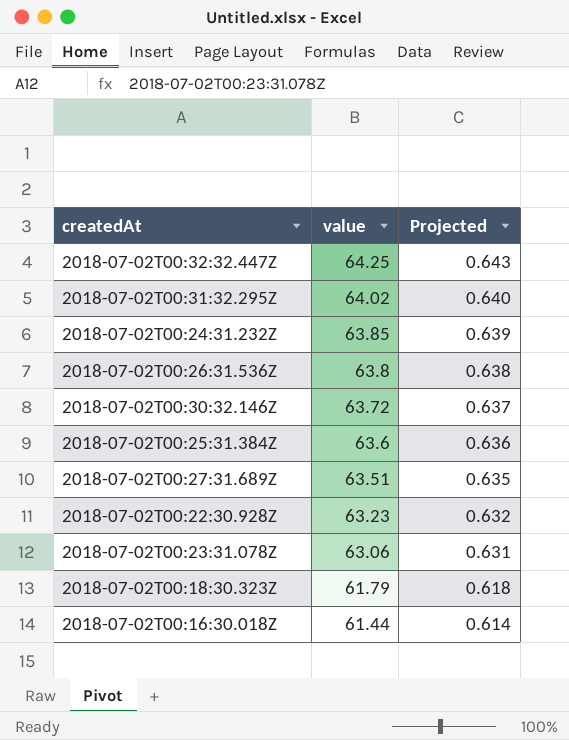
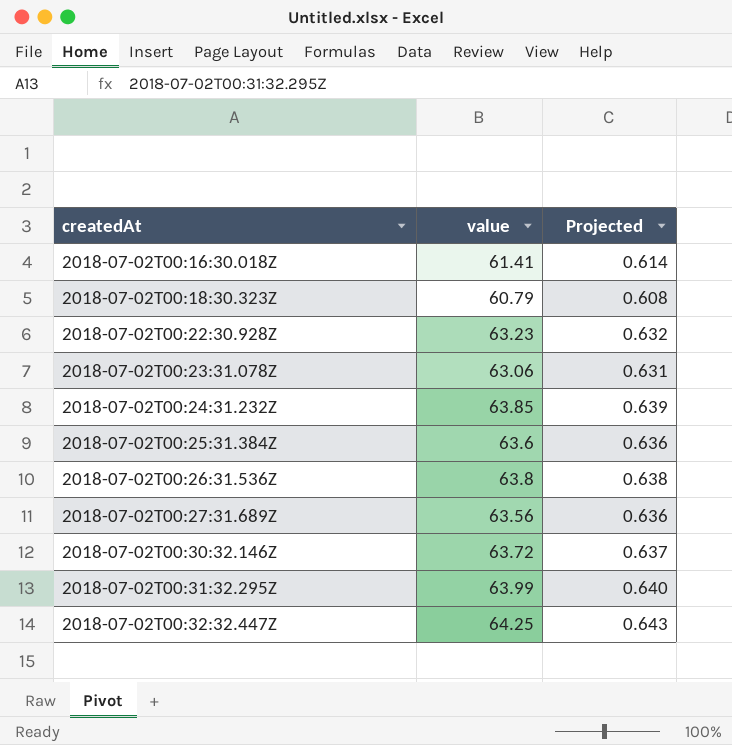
row order: value descending -> createdAt ascending
2018-07-02T00:16:30.018Z | value: 61.44 -> 61.41
2018-07-02T00:18:30.323Z | value: 61.79 -> 60.79
2018-07-02T00:18:30.323Z | Projected: 0.618 -> 0.608
2018-07-02T00:27:31.689Z | value: 63.51 -> 63.56
2018-07-02T00:27:31.689Z | Projected: 0.635 -> 0.636
2018-07-02T00:31:32.295Z | value: 64.02 -> 63.99

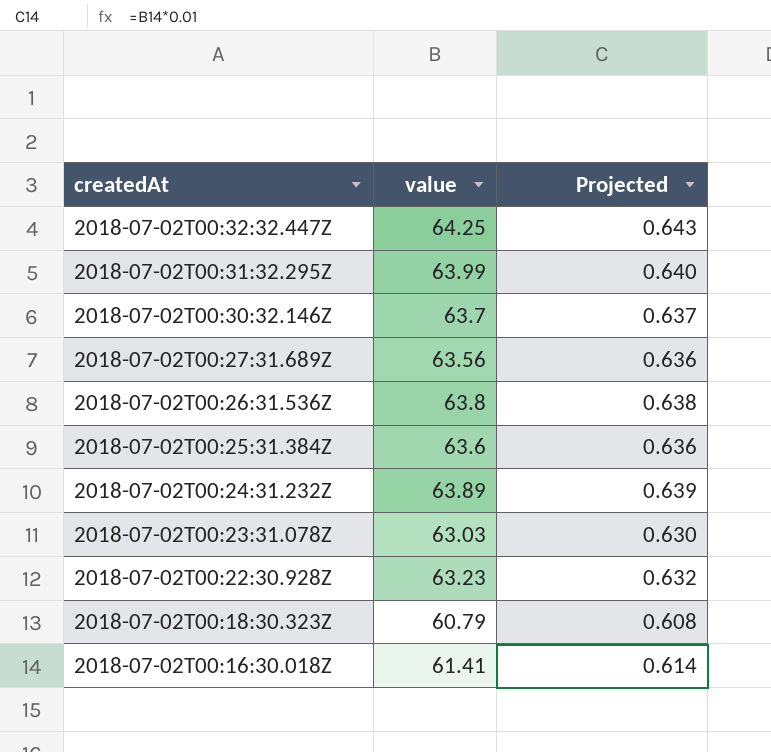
row order: createdAt ascending -> createdAt descending
2018-07-02T00:30:32.146Z | value: 63.72 -> 63.7
2018-07-02T00:24:31.232Z | value: 63.85 -> 63.89
2018-07-02T00:23:31.078Z | value: 63.06 -> 63.03
2018-07-02T00:23:31.078Z | Projected: 0.631 -> 0.630

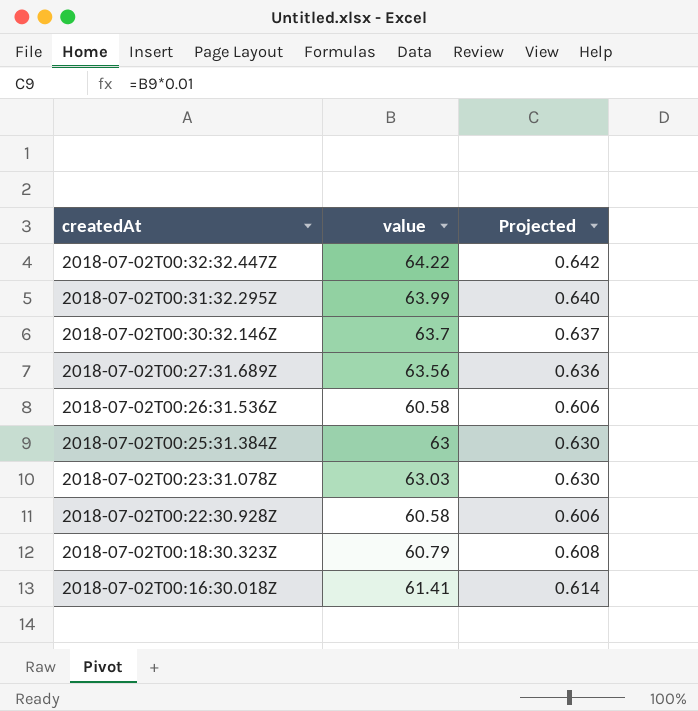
row 2018-07-02T00:24:31.232Z: 63.89 | 0.639 -> none
2018-07-02T00:32:32.447Z | value: 64.25 -> 64.22
2018-07-02T00:32:32.447Z | Projected: 0.643 -> 0.642
2018-07-02T00:26:31.536Z | value: 63.8 -> 60.58
2018-07-02T00:26:31.536Z | Projected: 0.638 -> 0.606
2018-07-02T00:25:31.384Z | value: 63.6 -> 63
2018-07-02T00:25:31.384Z | Projected: 0.636 -> 0.630
2018-07-02T00:22:30.928Z | value: 63.23 -> 60.58
2018-07-02T00:22:30.928Z | Projected: 0.632 -> 0.606

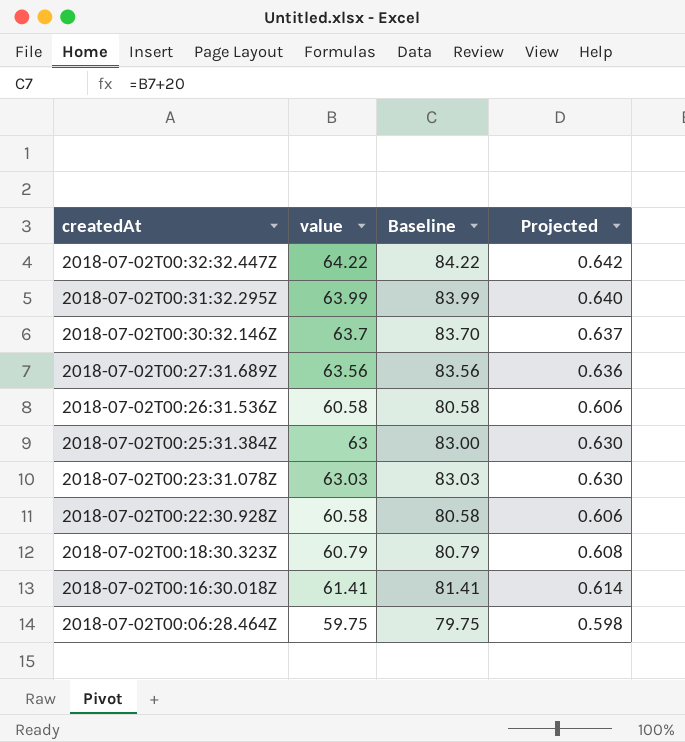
column Baseline | formula: none -> [value] + 20
row 2018-07-02T00:06:28.464Z: none -> 59.75 | 79.75 | 0.598

